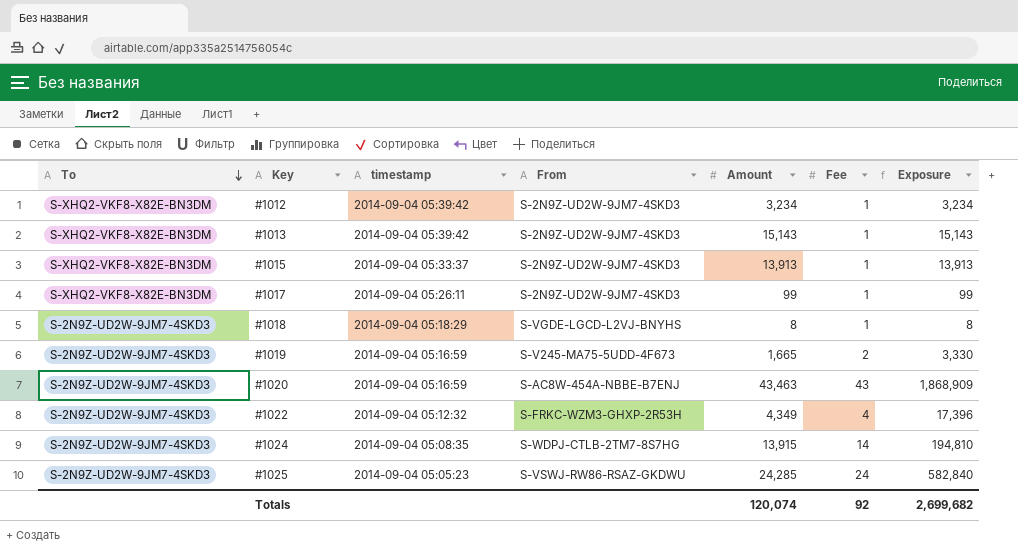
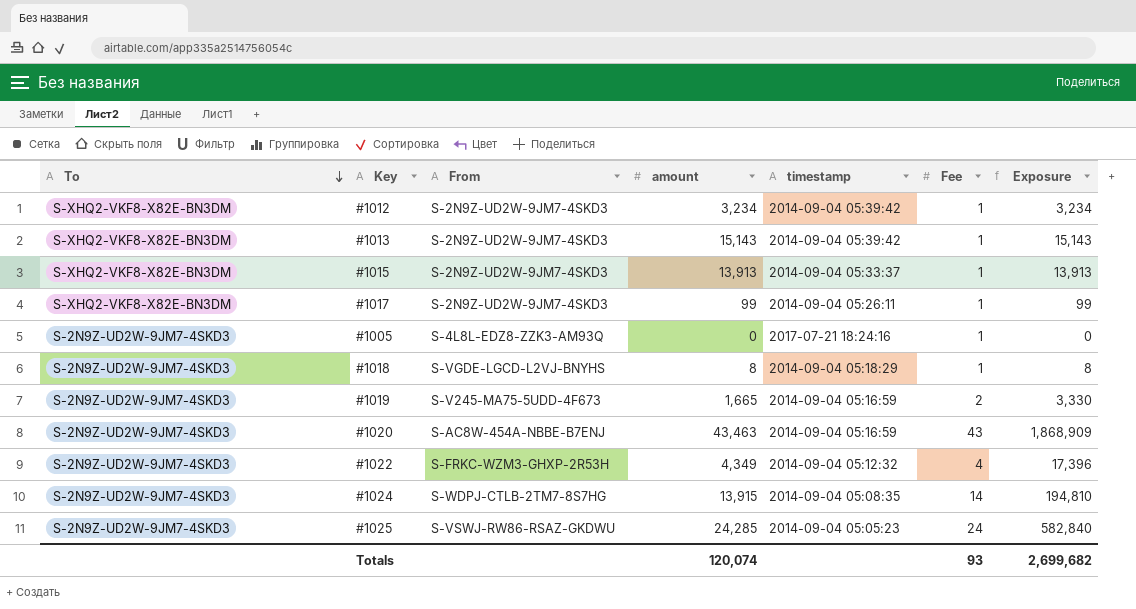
column name: Amount -> amount
column timestamp | position: 3 -> 5
row #1005: none -> S-2N9Z-UD2W-9JM7-4SKD3 | S-4L8L-EDZ8-ZZK3-AM93Q | 0 | 2017-07-21 18:24:16 | 1 | 0
Totals | Fee: 92 -> 93

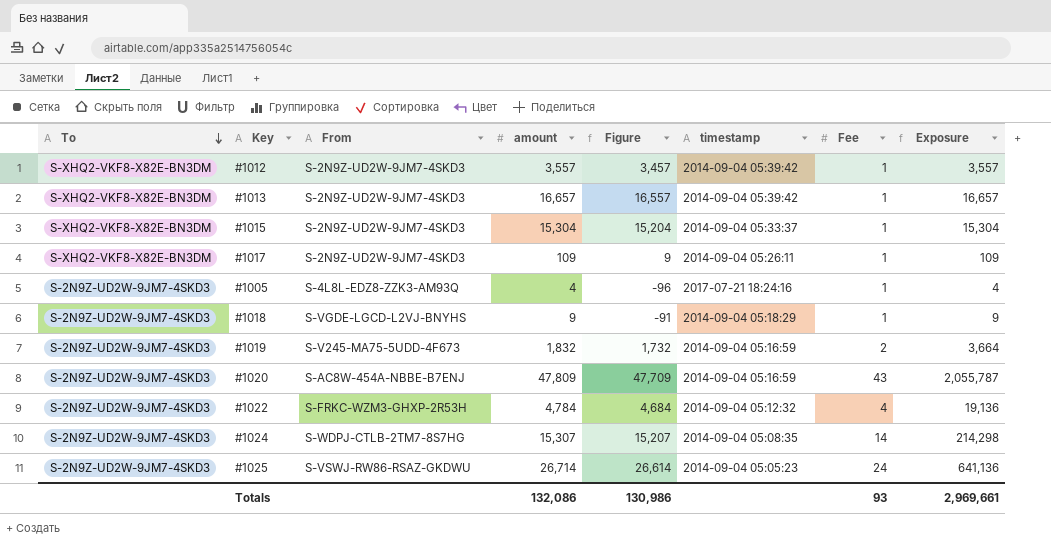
column Figure | formula: none -> [amount] - 100
#1012 | amount: 3,234 -> 3,557
#1012 | Exposure: 3,234 -> 3,557
#1013 | amount: 15,143 -> 16,657
#1013 | Exposure: 15,143 -> 16,657
#1015 | amount: 13,913 -> 15,304
#1015 | Exposure: 13,913 -> 15,304
#1017 | amount: 99 -> 109
#1017 | Exposure: 99 -> 109
#1005 | amount: 0 -> 4
#1005 | Exposure: 0 -> 4
#1018 | amount: 8 -> 9
#1018 | Exposure: 8 -> 9
#1019 | amount: 1,665 -> 1,832
#1019 | Exposure: 3,330 -> 3,664
#1020 | amount: 43,463 -> 47,809
#1020 | Exposure: 1,868,909 -> 2,055,787
#1022 | amount: 4,349 -> 4,784
#1022 | Exposure: 17,396 -> 19,136
#1024 | amount: 13,915 -> 15,307
#1024 | Exposure: 194,810 -> 214,298
#1025 | amount: 24,285 -> 26,714
#1025 | Exposure: 582,840 -> 641,136
Totals | amount: 120,074 -> 132,086
Totals | Exposure: 2,699,682 -> 2,969,661

